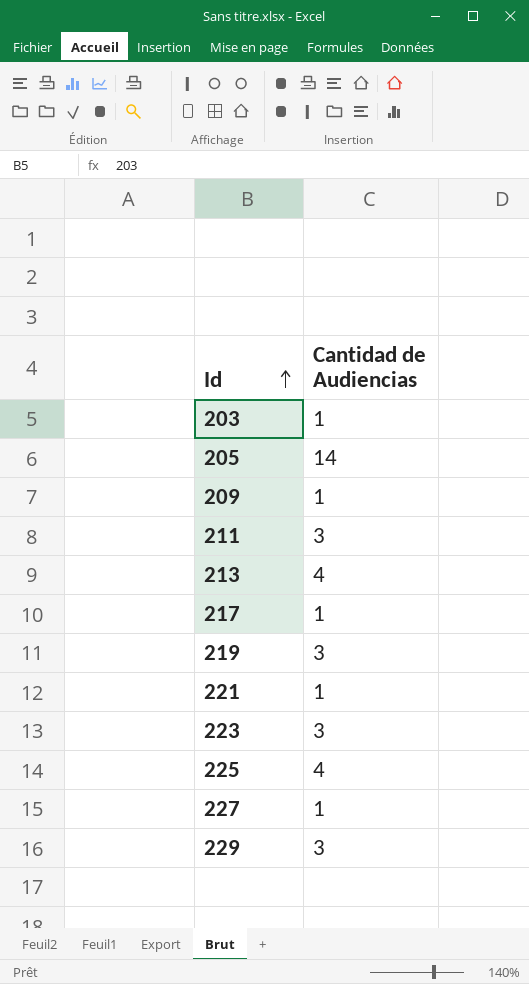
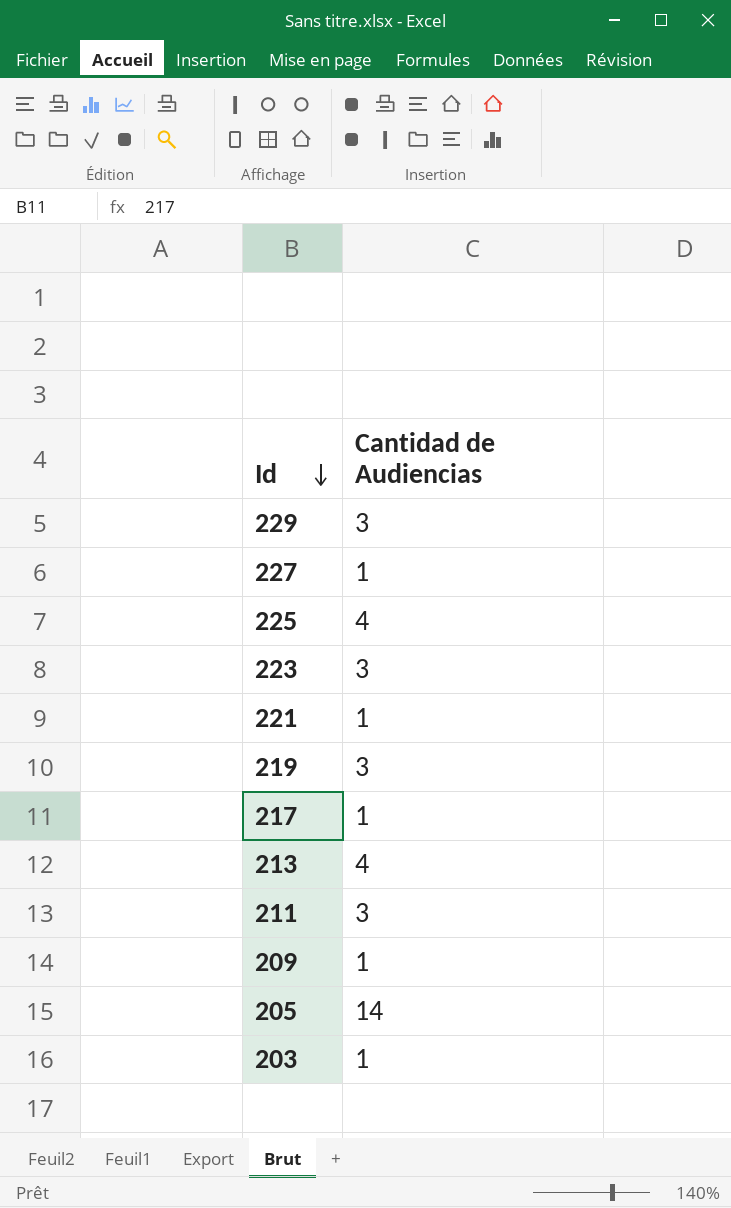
row order: Id ascending -> Id descending

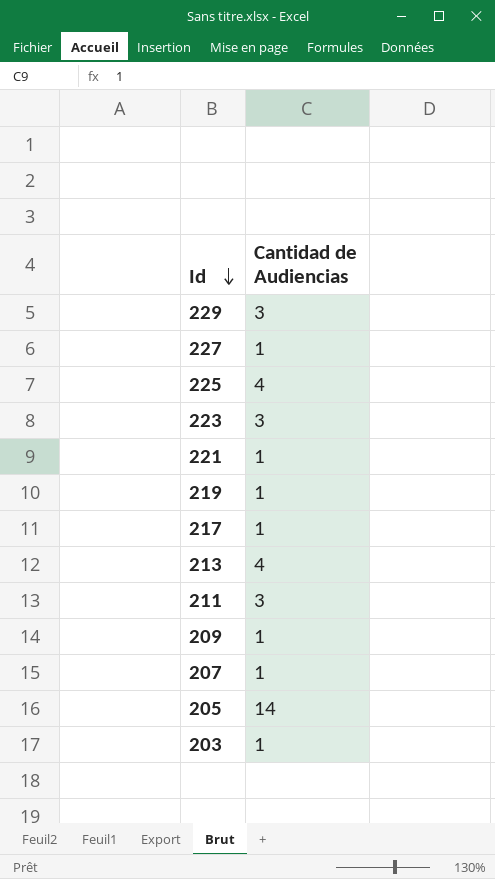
219 | Cantidad de Audiencias: 3 -> 1
row 207: none -> 1

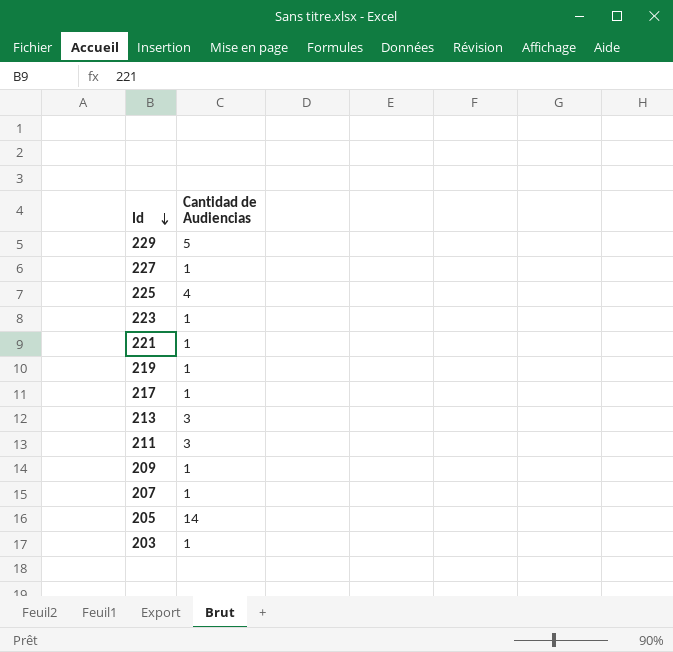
229 | Cantidad de Audiencias: 3 -> 5
223 | Cantidad de Audiencias: 3 -> 1
213 | Cantidad de Audiencias: 4 -> 3

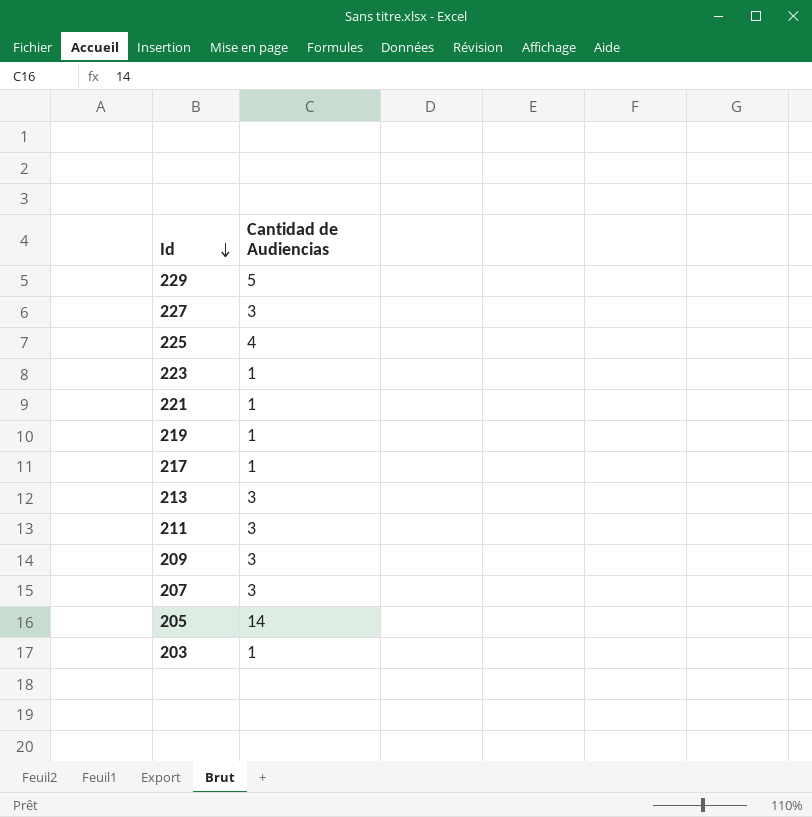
227 | Cantidad de Audiencias: 1 -> 3
209 | Cantidad de Audiencias: 1 -> 3
207 | Cantidad de Audiencias: 1 -> 3

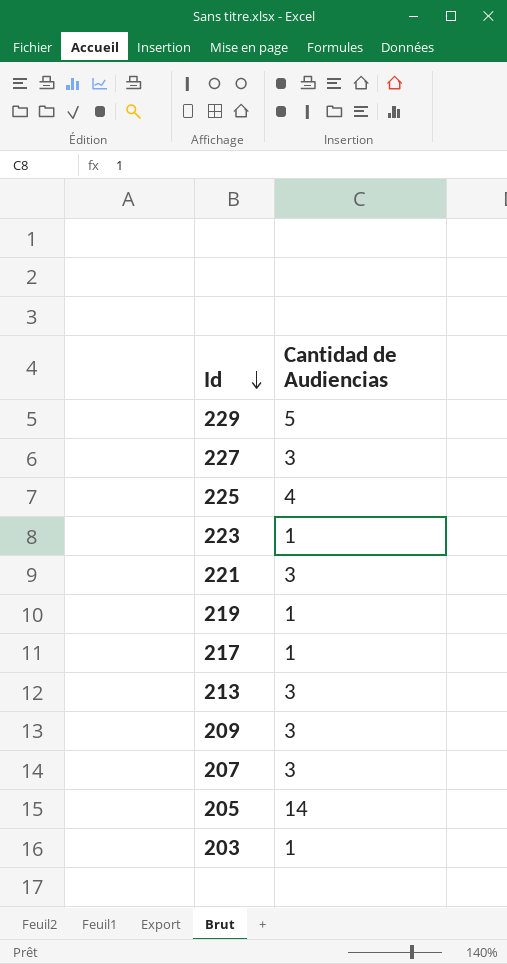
row 211: 3 -> none
221 | Cantidad de Audiencias: 1 -> 3

